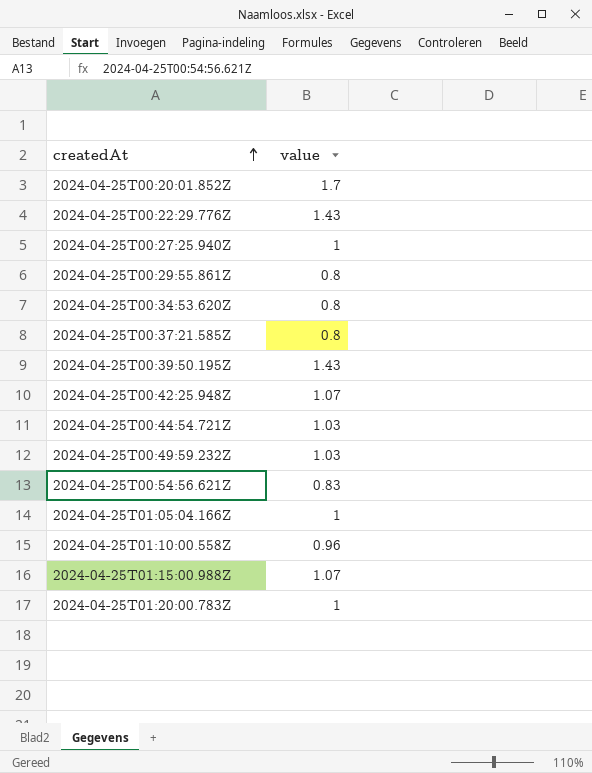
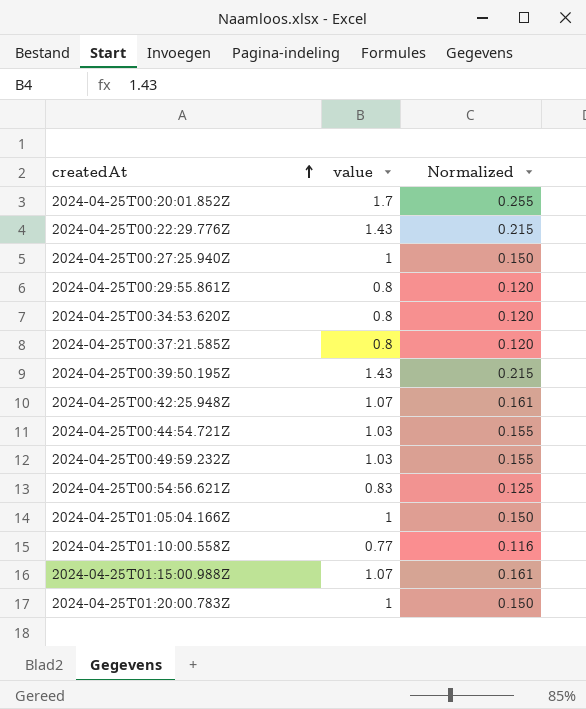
column Normalized | formula: none -> [value] * 0.15
2024-04-25T01:10:00.558Z | value: 0.96 -> 0.77

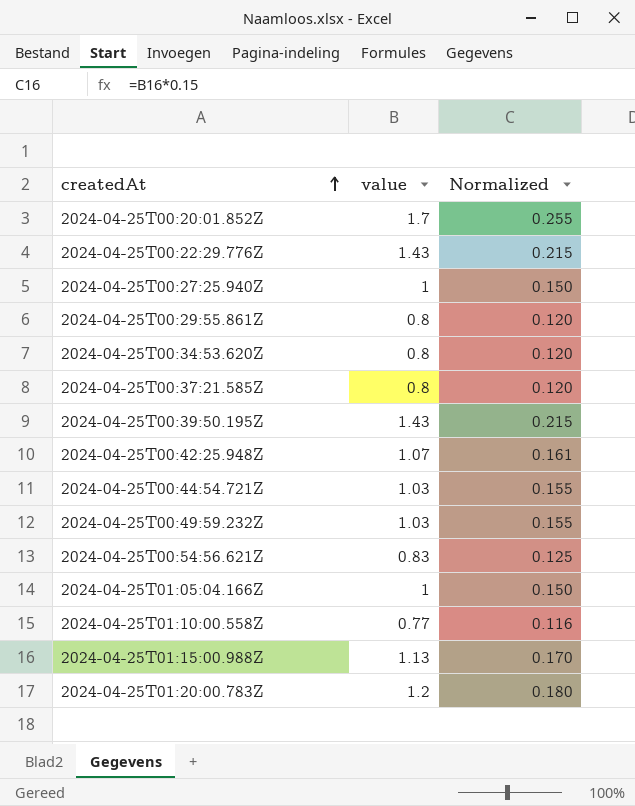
2024-04-25T01:15:00.988Z | value: 1.07 -> 1.13
2024-04-25T01:15:00.988Z | Normalized: 0.161 -> 0.170
2024-04-25T01:20:00.783Z | value: 1 -> 1.2
2024-04-25T01:20:00.783Z | Normalized: 0.150 -> 0.180

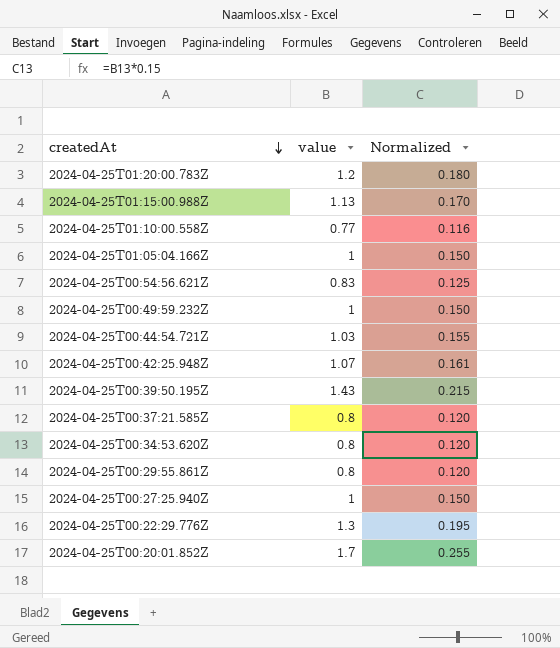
row order: createdAt ascending -> createdAt descending
2024-04-25T00:49:59.232Z | value: 1.03 -> 1
2024-04-25T00:49:59.232Z | Normalized: 0.155 -> 0.150
2024-04-25T00:22:29.776Z | value: 1.43 -> 1.3
2024-04-25T00:22:29.776Z | Normalized: 0.215 -> 0.195

